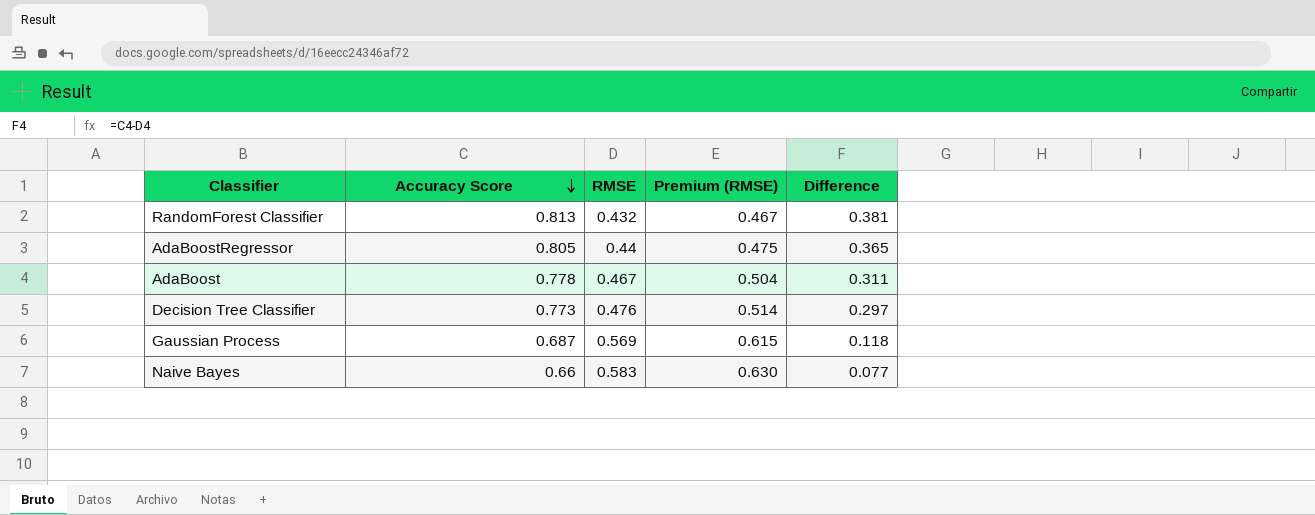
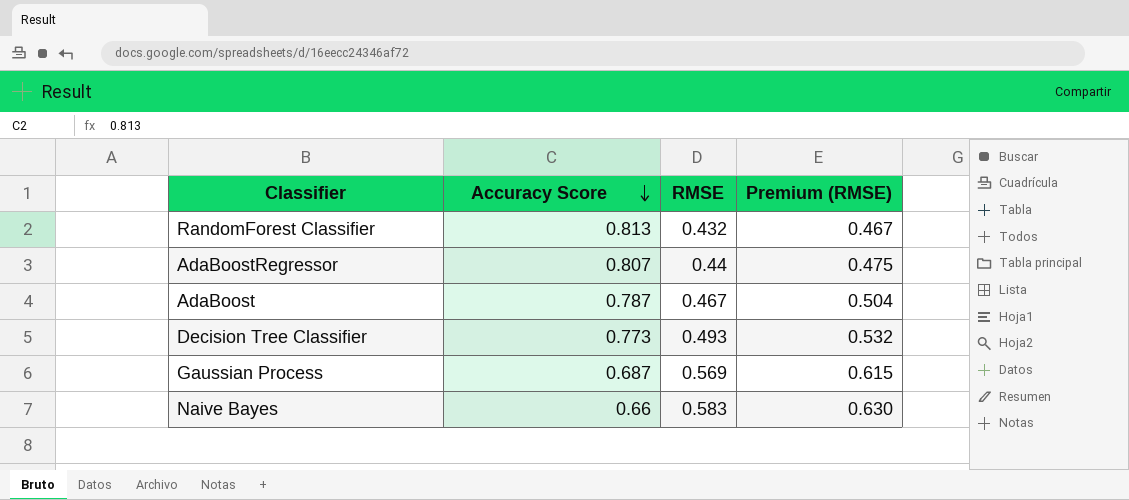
column Difference | formula: [Accuracy Score] - [RMSE] -> none
AdaBoostRegressor | Accuracy Score: 0.805 -> 0.807
AdaBoost | Accuracy Score: 0.778 -> 0.787
Decision Tree Classifier | RMSE: 0.476 -> 0.493
Decision Tree Classifier | Premium (RMSE): 0.514 -> 0.532

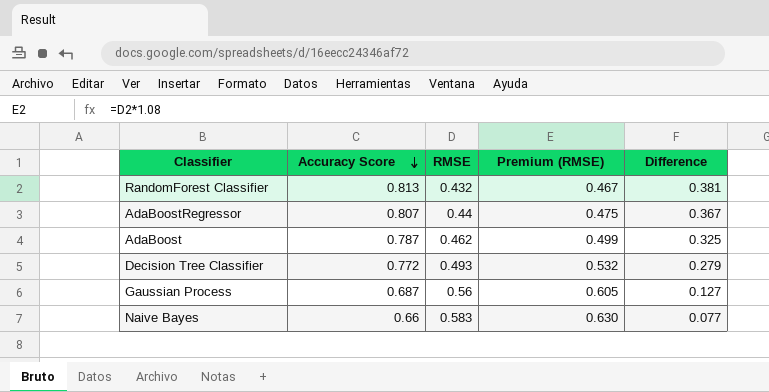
column Difference | formula: none -> [Accuracy Score] - [RMSE]
AdaBoost | RMSE: 0.467 -> 0.462
AdaBoost | Premium (RMSE): 0.504 -> 0.499
Decision Tree Classifier | Accuracy Score: 0.773 -> 0.772
Gaussian Process | RMSE: 0.569 -> 0.56
Gaussian Process | Premium (RMSE): 0.615 -> 0.605

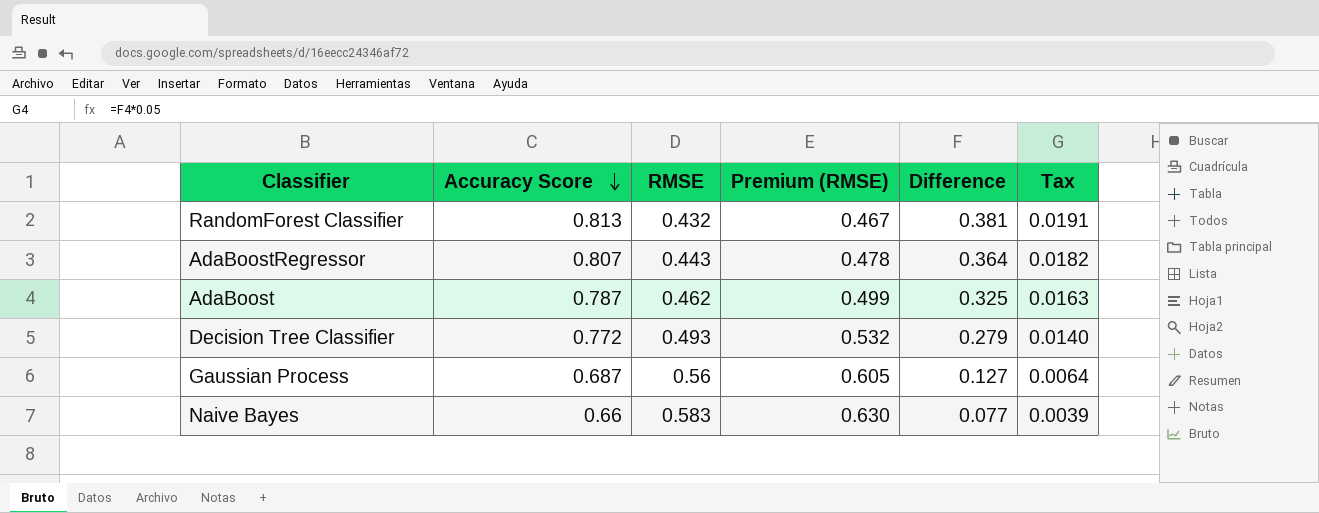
column Tax | formula: none -> [Difference] * 0.05
AdaBoostRegressor | RMSE: 0.44 -> 0.443
AdaBoostRegressor | Premium (RMSE): 0.475 -> 0.478
AdaBoostRegressor | Difference: 0.367 -> 0.364

